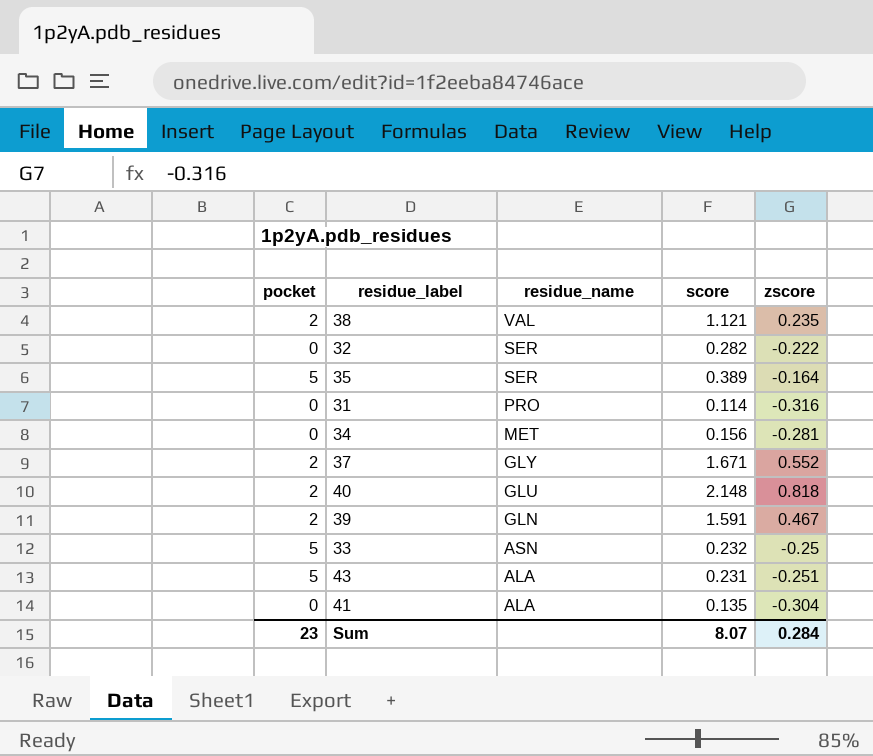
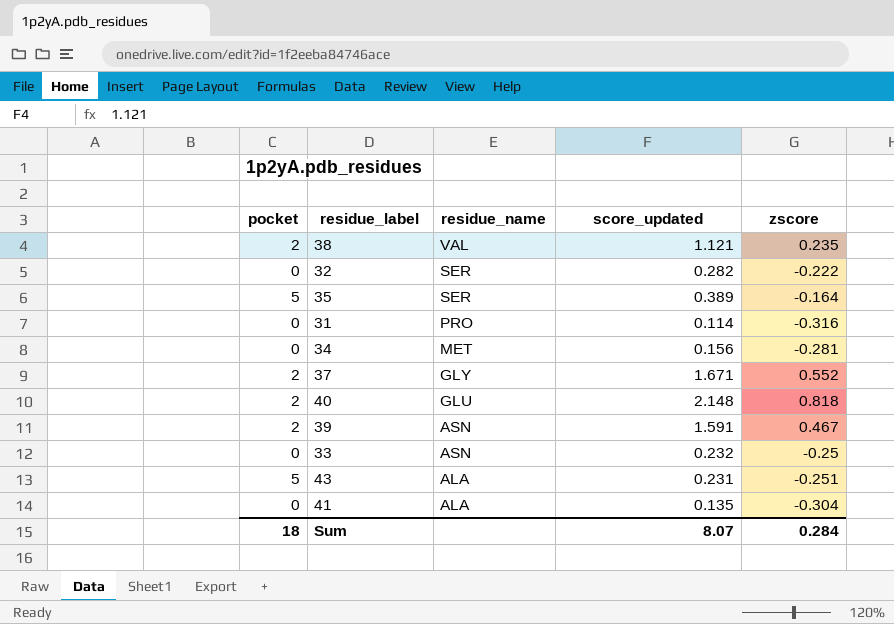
column name: score -> score_updated
39 | residue_name: GLN -> ASN
33 | pocket: 5 -> 0
Sum | pocket: 23 -> 18

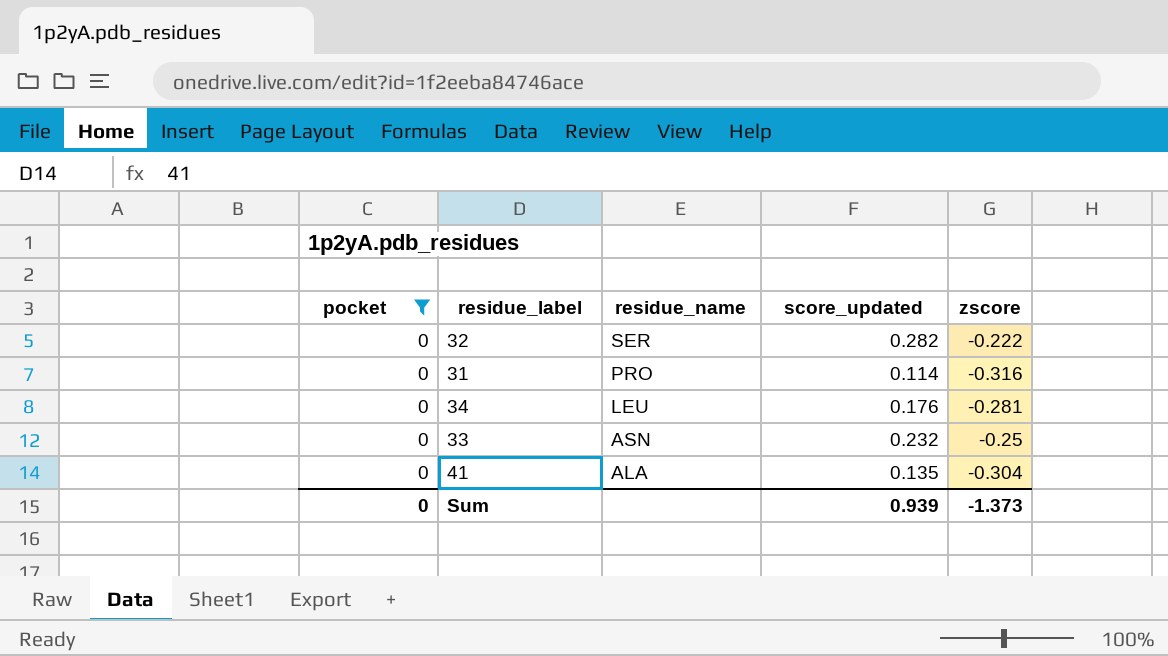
filter: none -> pocket = 0
34 | residue_name: MET -> LEU
34 | score_updated: 0.156 -> 0.176
Sum | pocket: 18 -> 0
Sum | score_updated: 8.07 -> 0.939
Sum | zscore: 0.284 -> -1.373

